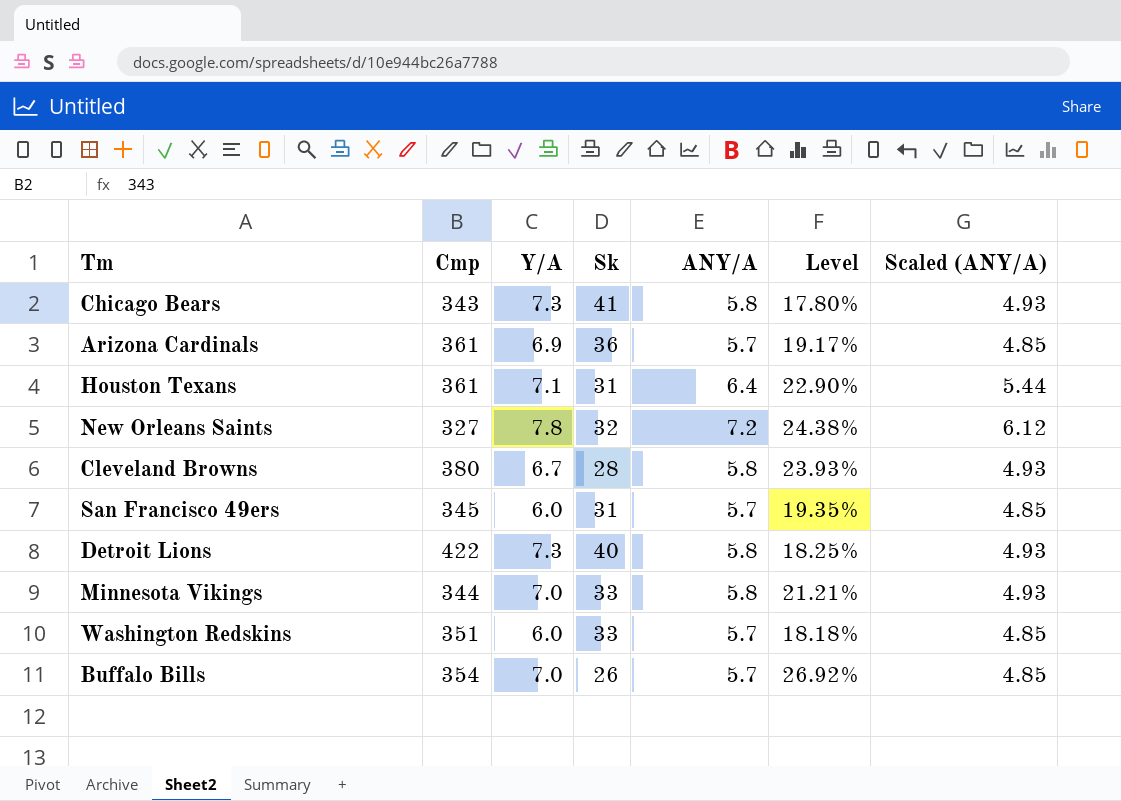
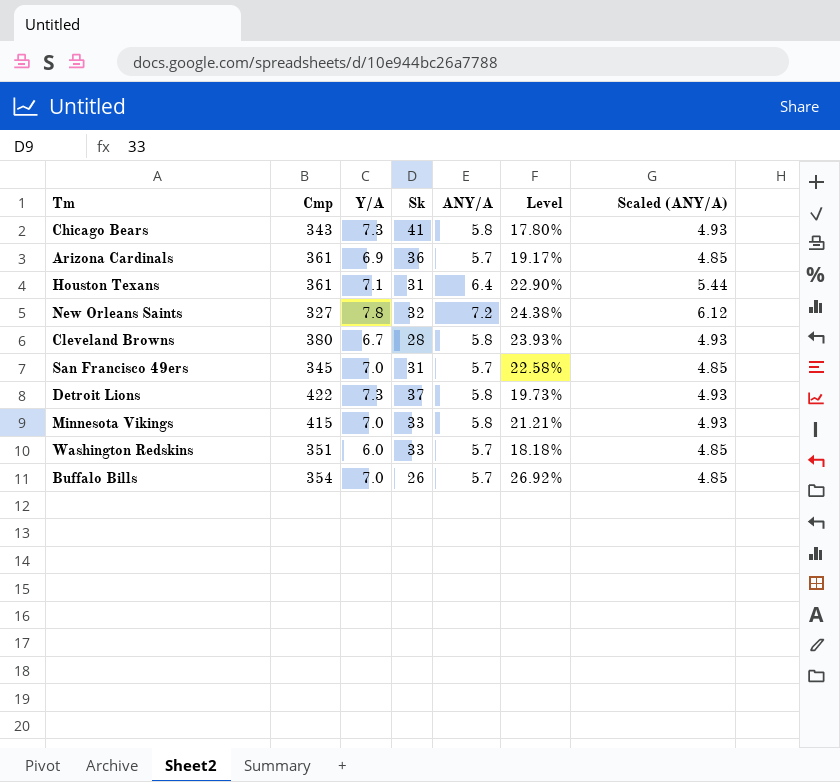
San Francisco 49ers | Y/A: 6.0 -> 7.0
San Francisco 49ers | Level: 19.35% -> 22.58%
Detroit Lions | Sk: 40 -> 37
Detroit Lions | Level: 18.25% -> 19.73%
Minnesota Vikings | Cmp: 344 -> 415

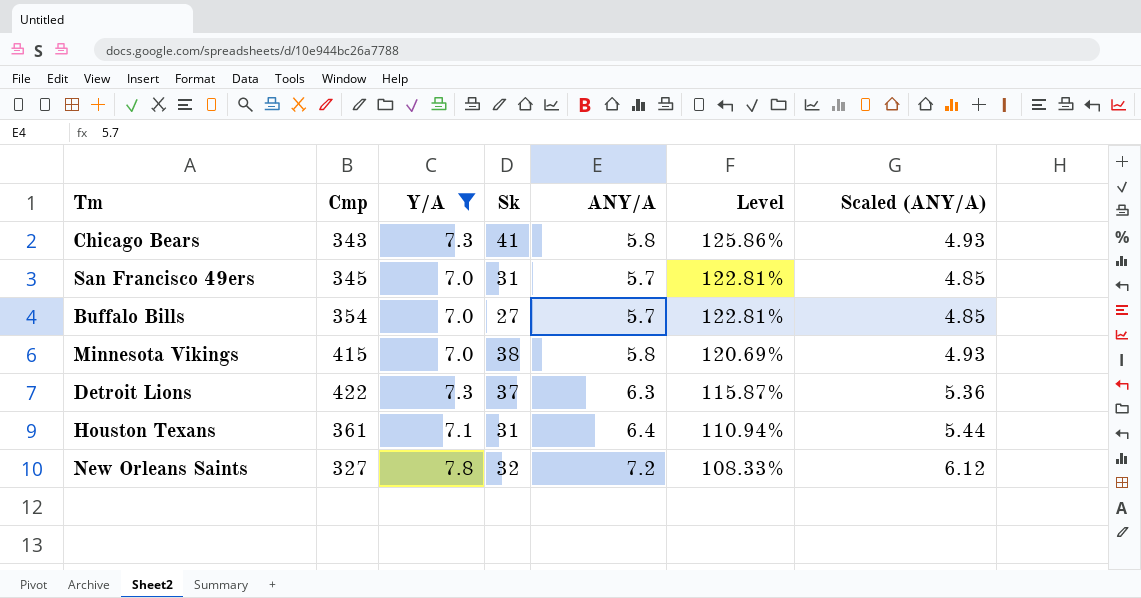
filter: none -> Y/A >= 7.0
row order: none -> Level descending
column Level | formula: [Y/A] / [Sk] -> [Y/A] / [ANY/A]
Buffalo Bills | Sk: 26 -> 27
Minnesota Vikings | Sk: 33 -> 38
Detroit Lions | ANY/A: 5.8 -> 6.3
Detroit Lions | Scaled (ANY/A): 4.93 -> 5.36

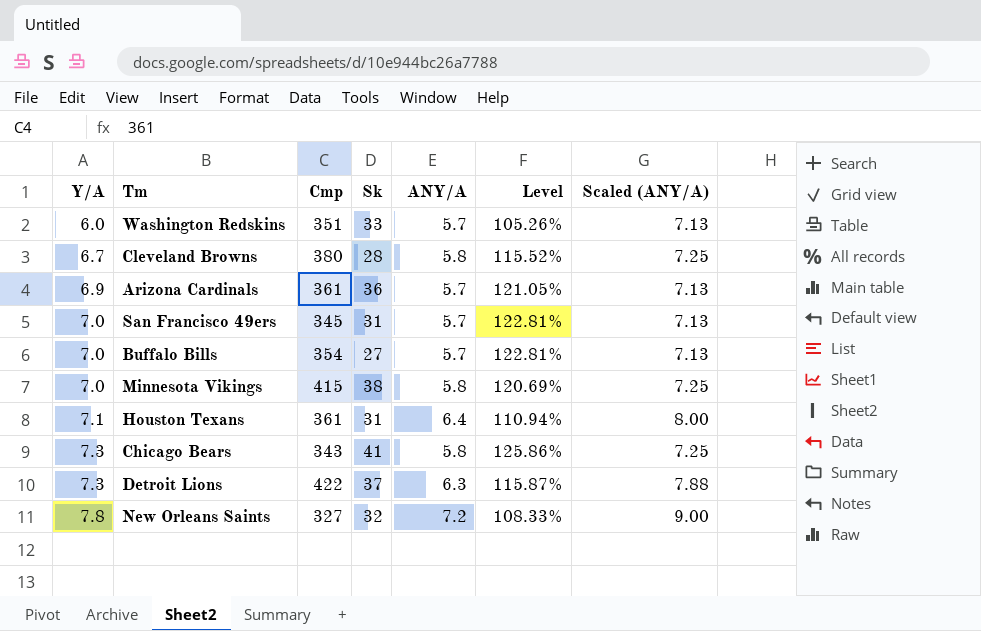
filter: Y/A >= 7.0 -> none
row order: Level descending -> Y/A ascending
column Y/A | position: 3 -> 1
column Scaled (ANY/A) | formula: [ANY/A] * 0.85 -> [ANY/A] * 1.25

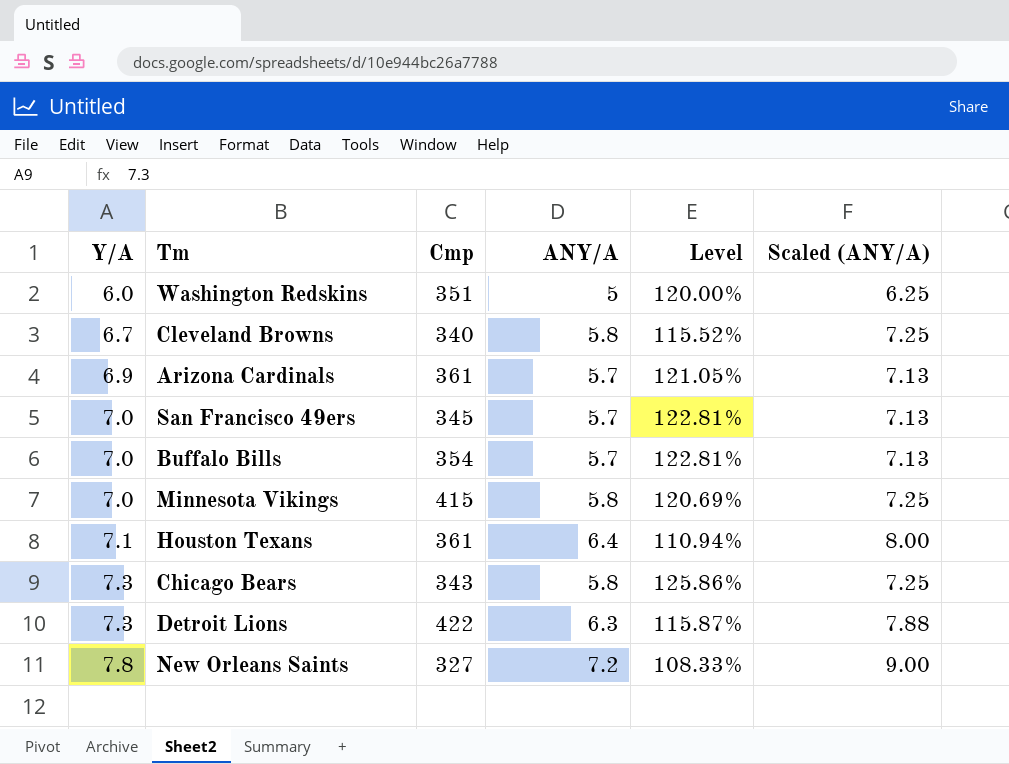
column Sk | position: 4 -> none
Washington Redskins | ANY/A: 5.7 -> 5
Washington Redskins | Level: 105.26% -> 120.00%
Washington Redskins | Scaled (ANY/A): 7.13 -> 6.25
Cleveland Browns | Cmp: 380 -> 340

